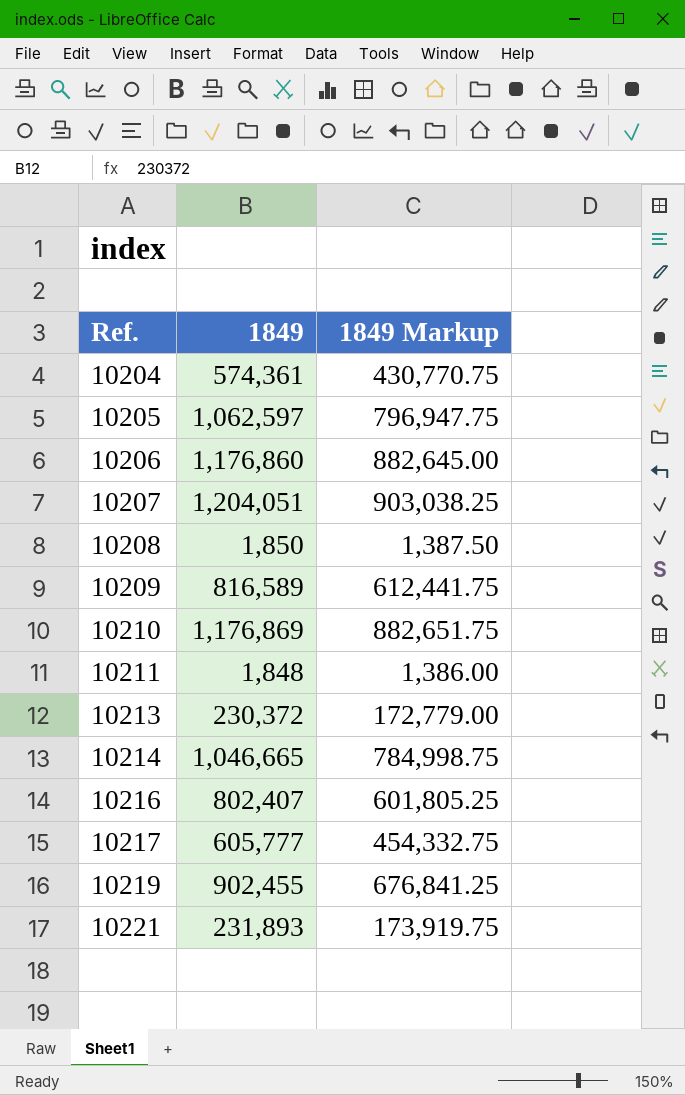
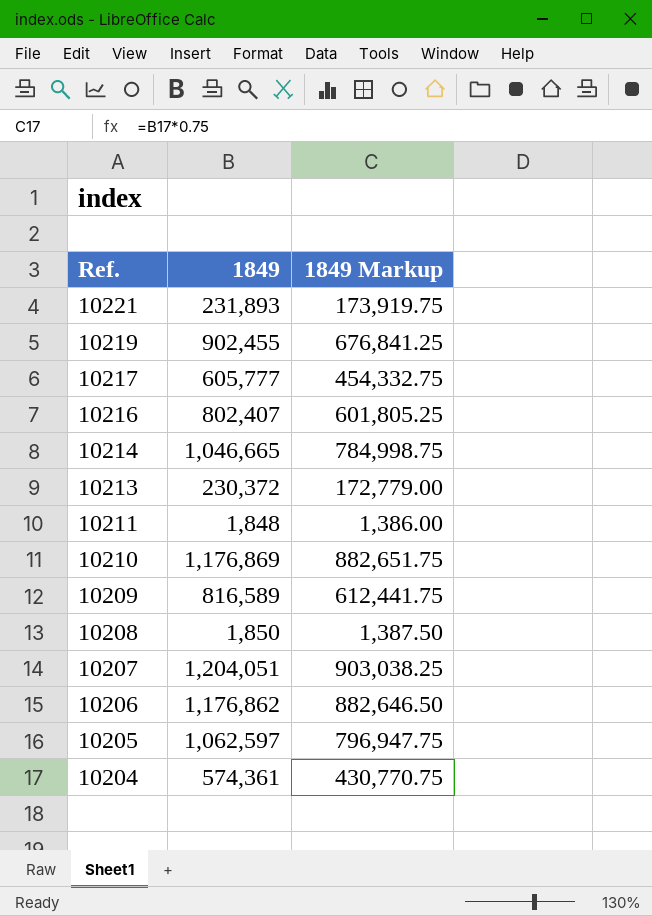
row order: Ref. ascending -> Ref. descending
10206 | 1849: 1,176,860 -> 1,176,862
10206 | 1849 Markup: 882,645.00 -> 882,646.50

